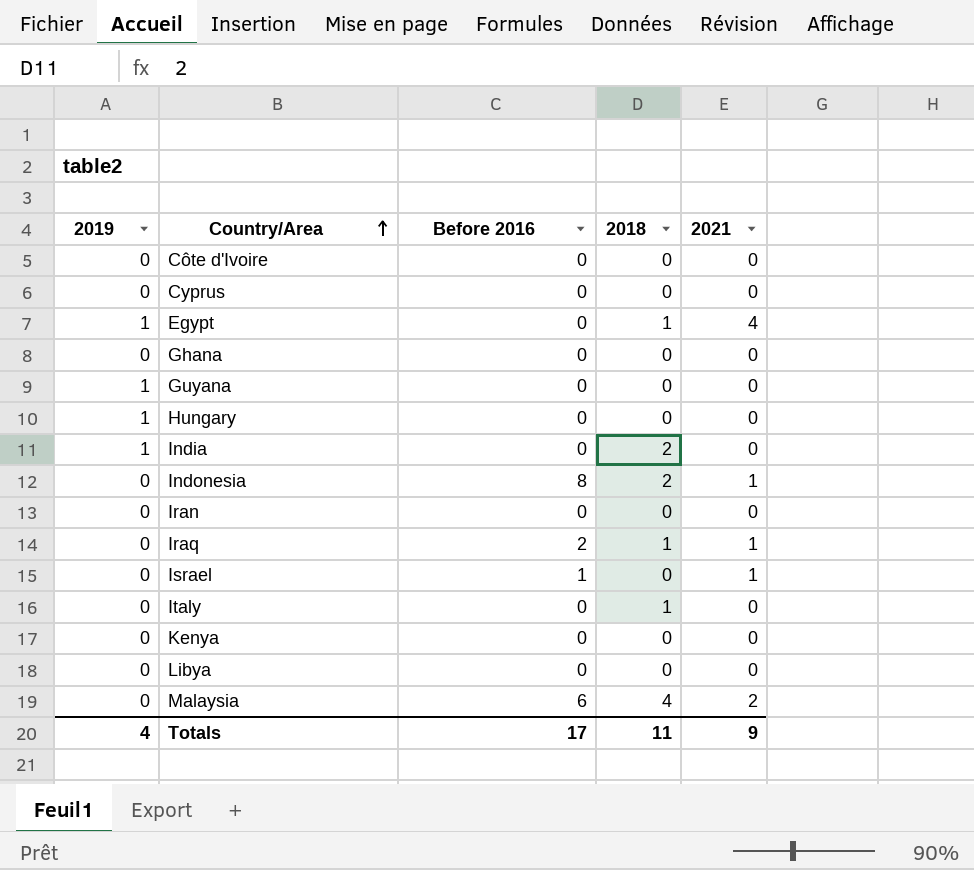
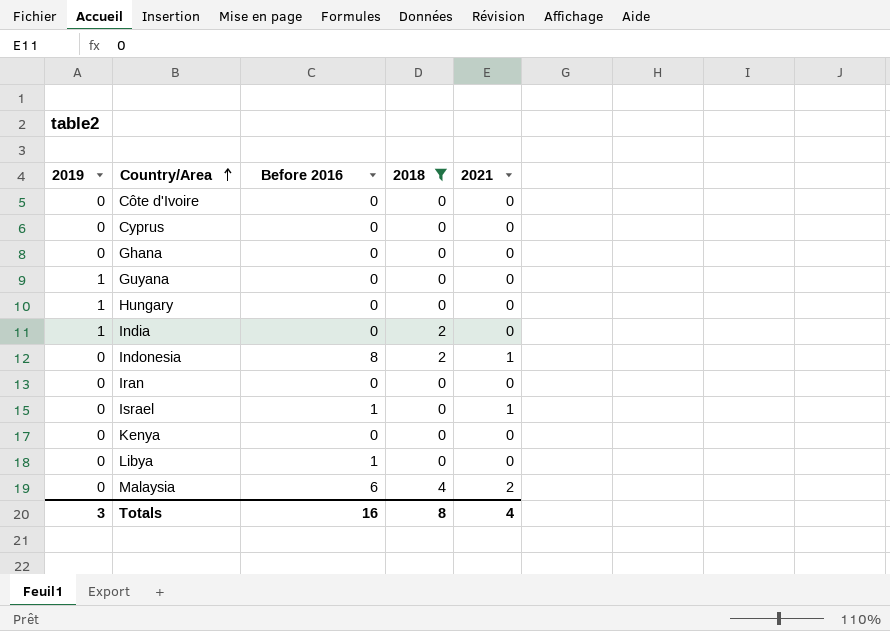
filter: none -> 2018 != 1
Libya | Before 2016: 0 -> 1
Totals | 2019: 4 -> 3
Totals | Before 2016: 17 -> 16
Totals | 2018: 11 -> 8
Totals | 2021: 9 -> 4

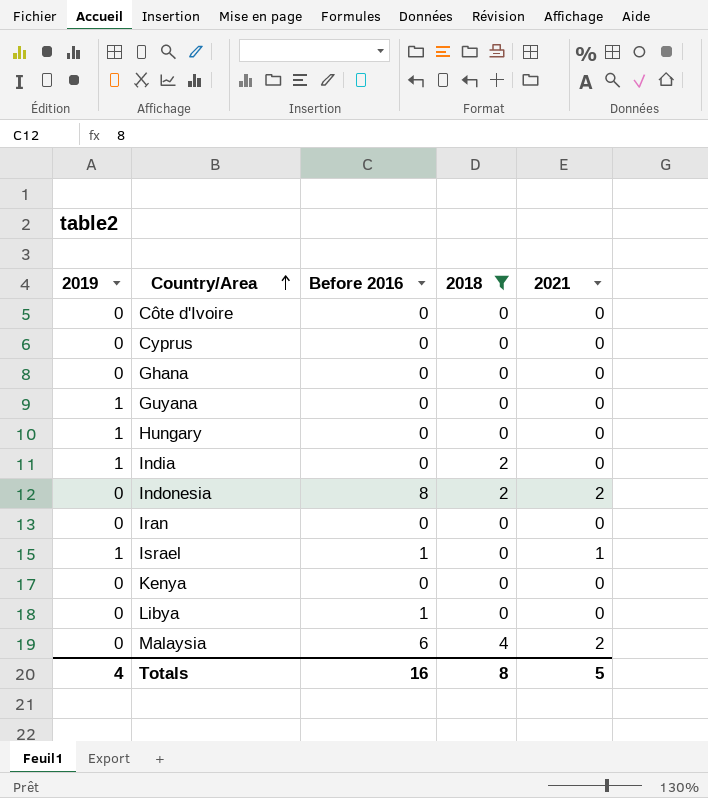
Indonesia | 2021: 1 -> 2
Israel | 2019: 0 -> 1
Totals | 2019: 3 -> 4
Totals | 2021: 4 -> 5

